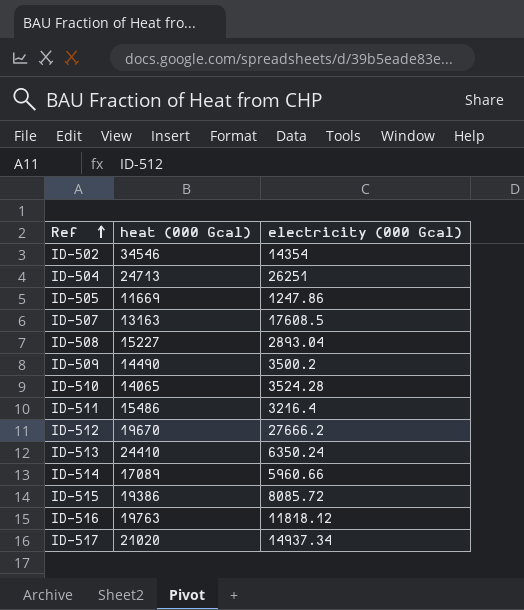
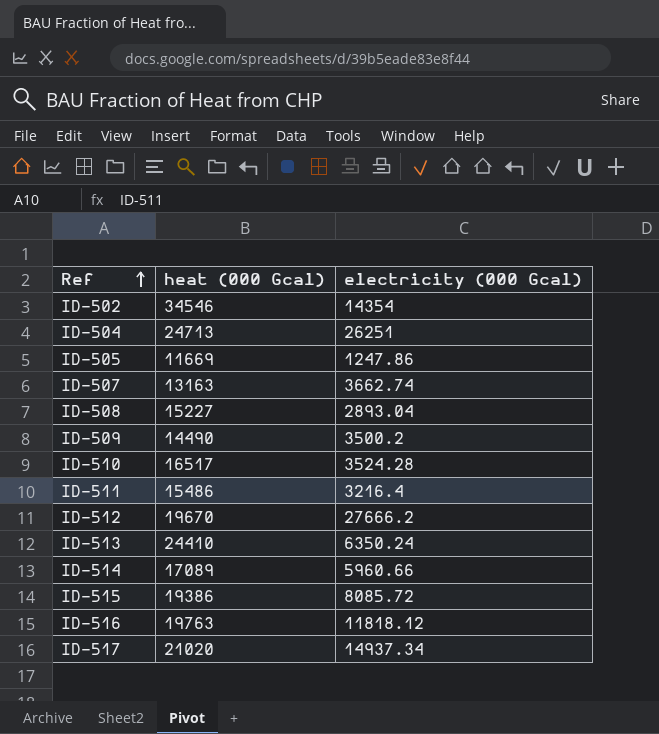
ID-507 | electricity (000 Gcal): 17608.5 -> 3662.74
ID-510 | heat (000 Gcal): 14065 -> 16517

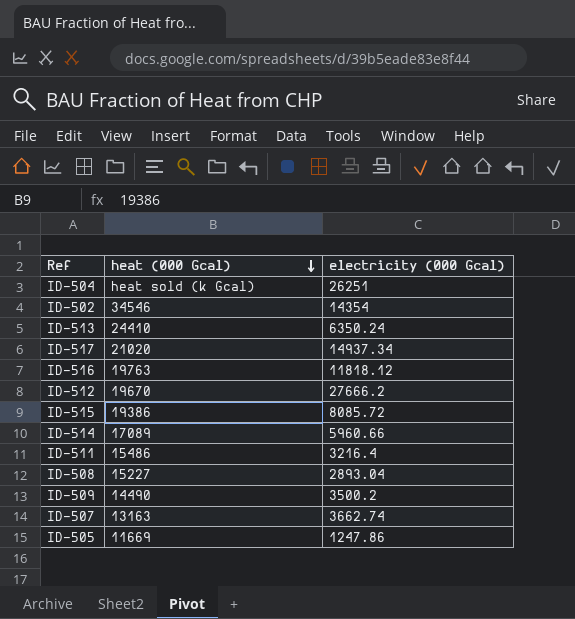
row order: Ref ascending -> heat (000 Gcal) descending
row ID-510: 16517 | 3524.28 -> none
ID-504 | heat (000 Gcal): 24713 -> heat sold (k Gcal)

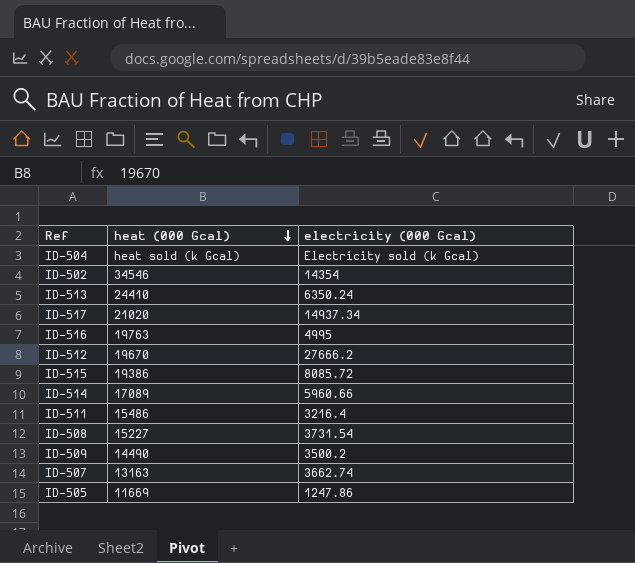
ID-504 | electricity (000 Gcal): 26251 -> Electricity sold (k Gcal)
ID-516 | electricity (000 Gcal): 11818.12 -> 4995
ID-508 | electricity (000 Gcal): 2893.04 -> 3731.54

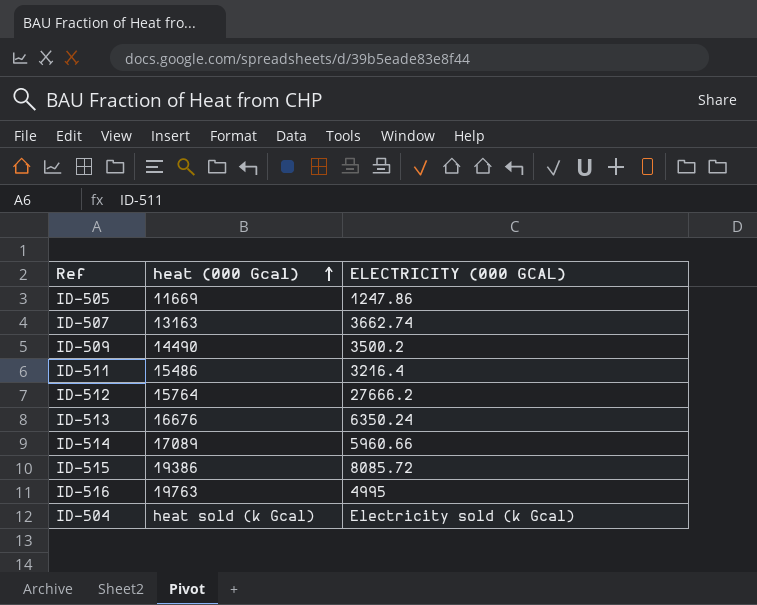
row order: heat (000 Gcal) descending -> heat (000 Gcal) ascending
column name: electricity (000 Gcal) -> ELECTRICITY (000 GCAL)
row ID-502: 34546 | 14354 -> none
row ID-517: 21020 | 14937.34 -> none
row ID-508: 15227 | 3731.54 -> none
ID-512 | heat (000 Gcal): 19670 -> 15764
ID-513 | heat (000 Gcal): 24410 -> 16676

